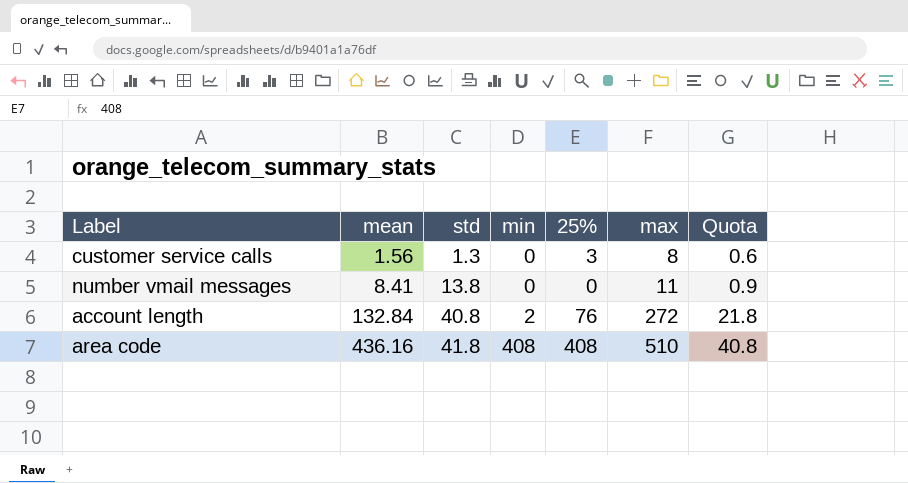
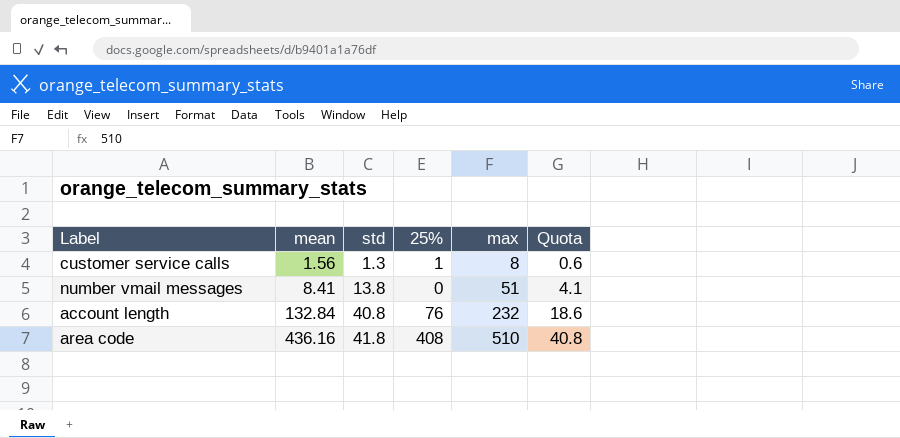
column min | position: 4 -> none
customer service calls | 25%: 3 -> 1
number vmail messages | max: 11 -> 51
number vmail messages | Quota: 0.9 -> 4.1
account length | max: 272 -> 232
account length | Quota: 21.8 -> 18.6

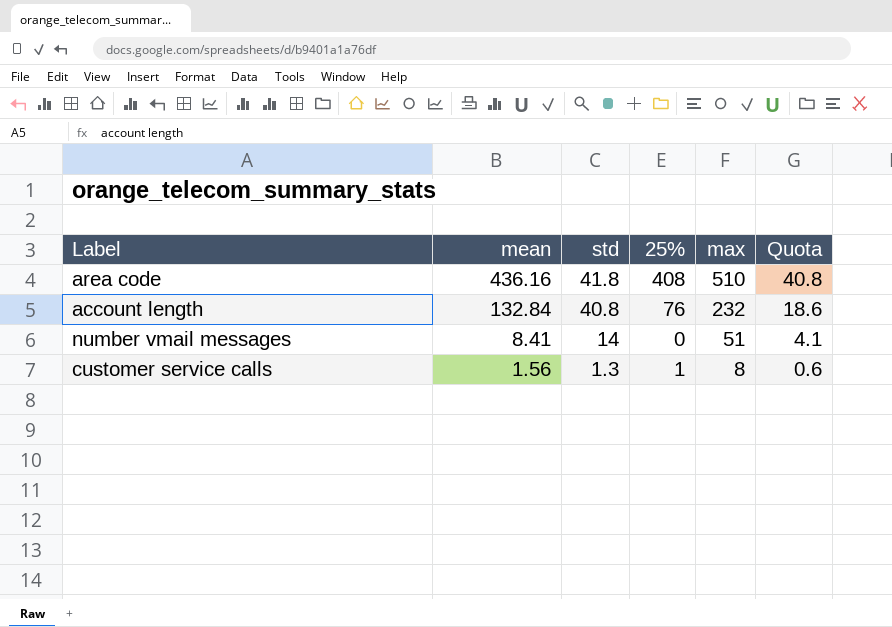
row order: mean ascending -> mean descending
number vmail messages | std: 13.8 -> 14

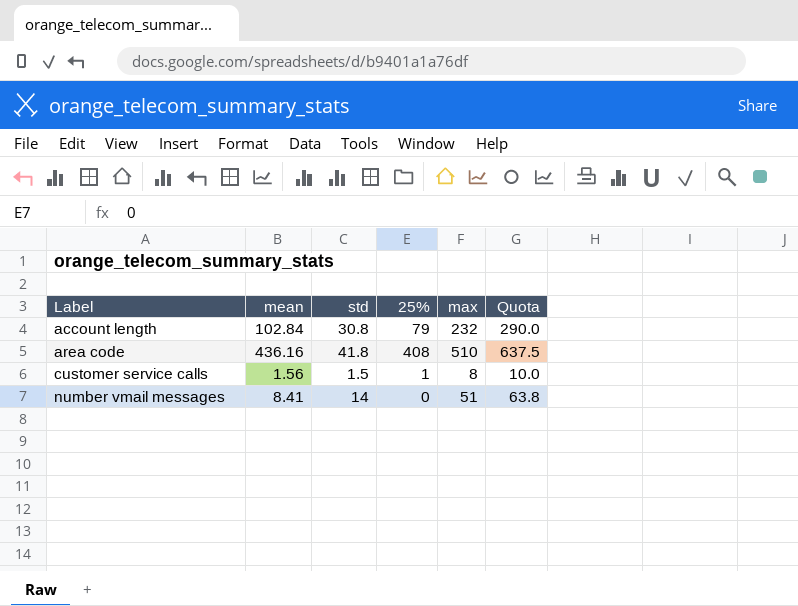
row order: mean descending -> Label ascending
column Quota | formula: [max] * 0.08 -> [max] * 1.25
account length | mean: 132.84 -> 102.84
account length | std: 40.8 -> 30.8
account length | 25%: 76 -> 79
customer service calls | std: 1.3 -> 1.5

